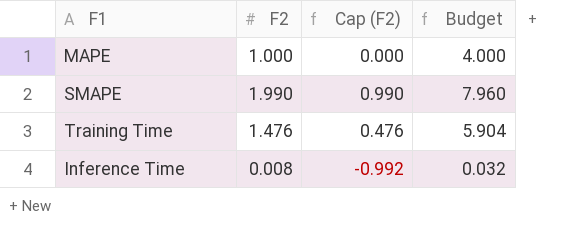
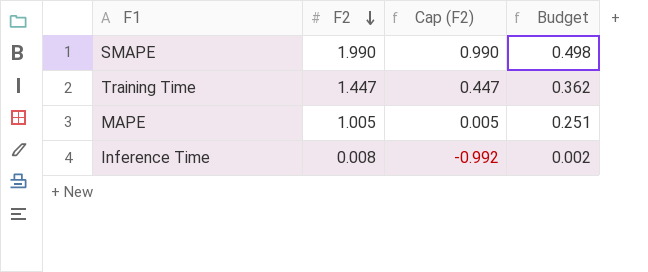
row order: none -> F2 descending
column Budget | formula: [F2] * 4 -> [F2] * 0.25
Training Time | F2: 1.476 -> 1.447
Training Time | Cap (F2): 0.476 -> 0.447
MAPE | F2: 1.000 -> 1.005
MAPE | Cap (F2): 0.000 -> 0.005

